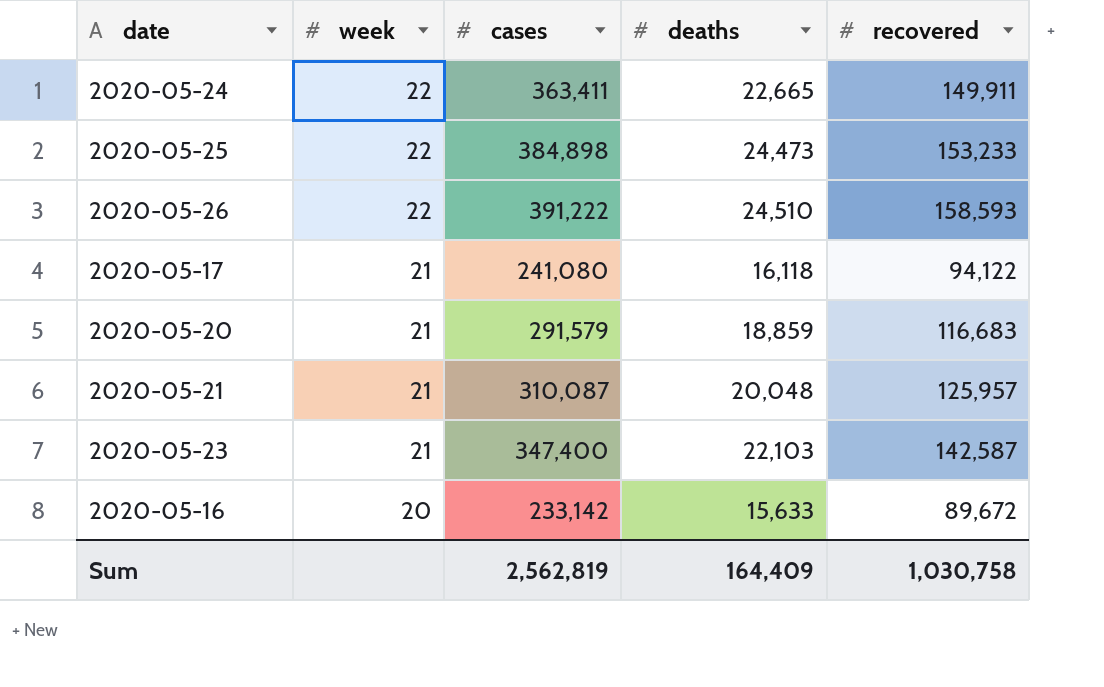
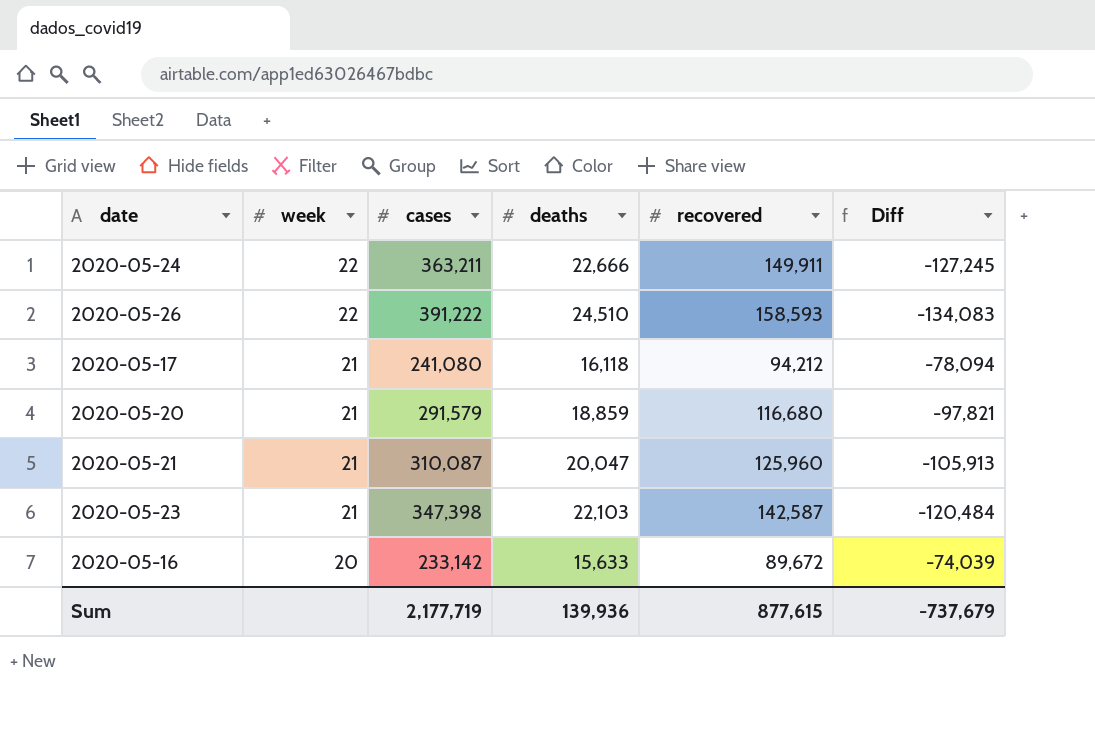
column Diff | formula: none -> [deaths] - [recovered]
row 2020-05-25: 22 | 384,898 | 24,473 | 153,233 -> none
2020-05-24 | cases: 363,411 -> 363,211
2020-05-24 | deaths: 22,665 -> 22,666
2020-05-17 | recovered: 94,122 -> 94,212
2020-05-20 | recovered: 116,683 -> 116,680
2020-05-21 | deaths: 20,048 -> 20,047
2020-05-21 | recovered: 125,957 -> 125,960
2020-05-23 | cases: 347,400 -> 347,398
Sum | cases: 2,562,819 -> 2,177,719
Sum | deaths: 164,409 -> 139,936
Sum | recovered: 1,030,758 -> 877,615

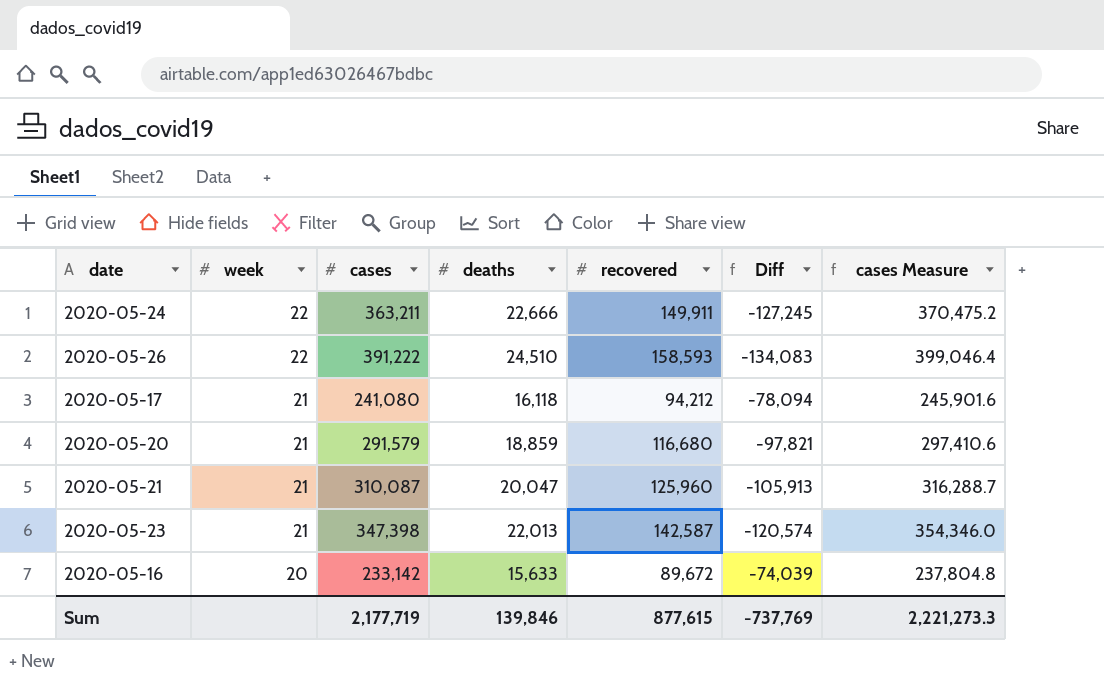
column cases Measure | formula: none -> [cases] * 1.02
2020-05-23 | deaths: 22,103 -> 22,013
2020-05-23 | Diff: -120,484 -> -120,574
Sum | deaths: 139,936 -> 139,846
Sum | Diff: -737,679 -> -737,769

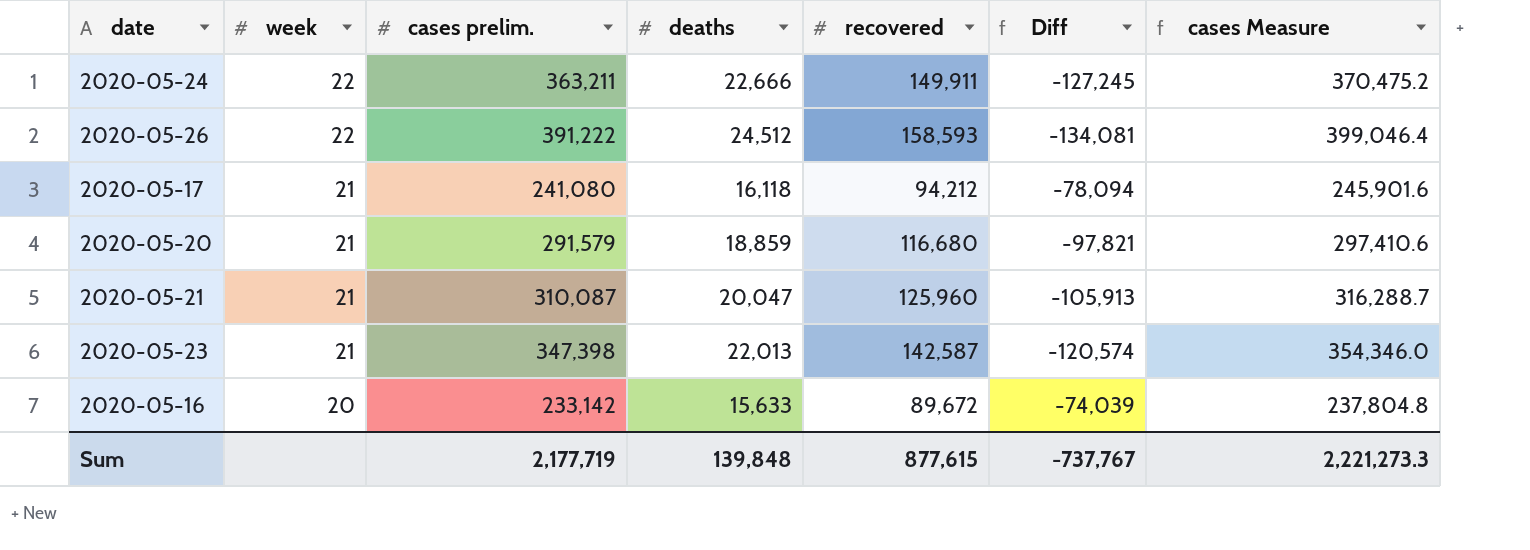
column name: cases -> cases prelim.
2020-05-26 | deaths: 24,510 -> 24,512
2020-05-26 | Diff: -134,083 -> -134,081
Sum | deaths: 139,846 -> 139,848
Sum | Diff: -737,769 -> -737,767

